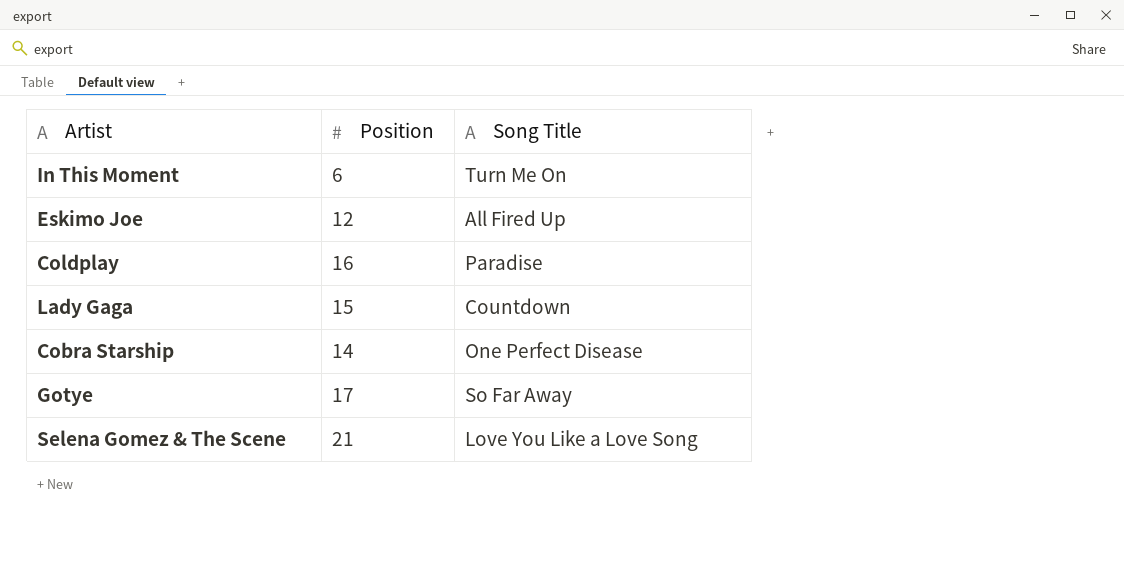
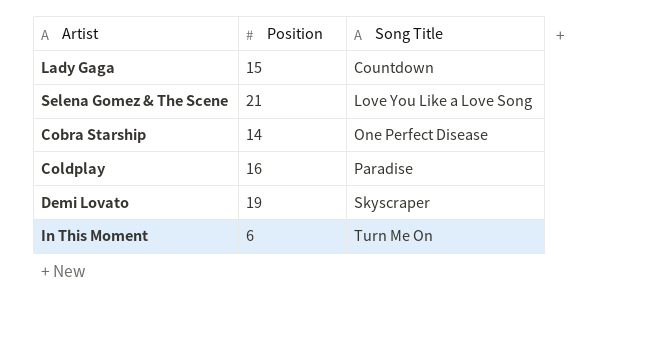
row order: none -> Song Title ascending
row Eskimo Joe: 12 | All Fired Up -> none
row Gotye: 17 | So Far Away -> none
row Demi Lovato: none -> 19 | Skyscraper

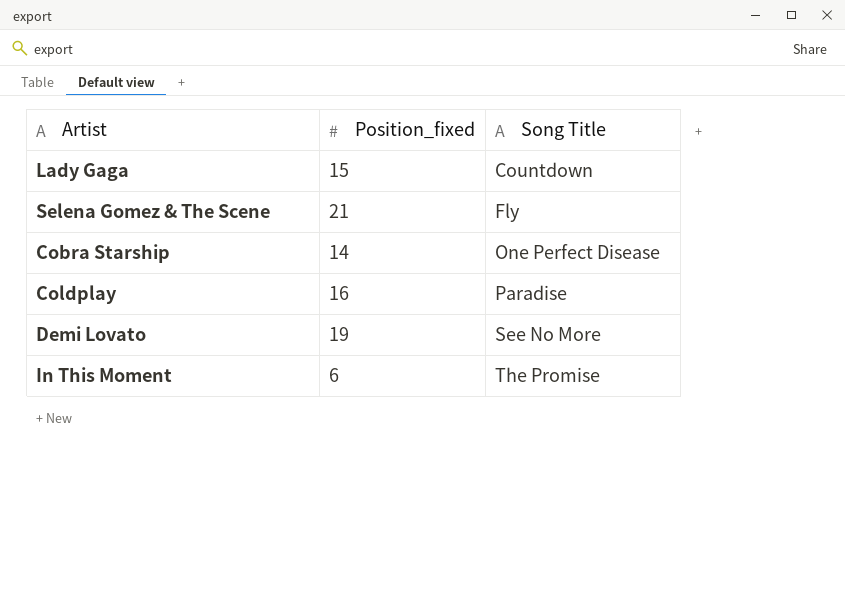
column name: Position -> Position_fixed
Selena Gomez & The Scene | Song Title: Love You Like a Love Song -> Fly
Demi Lovato | Song Title: Skyscraper -> See No More
In This Moment | Song Title: Turn Me On -> The Promise

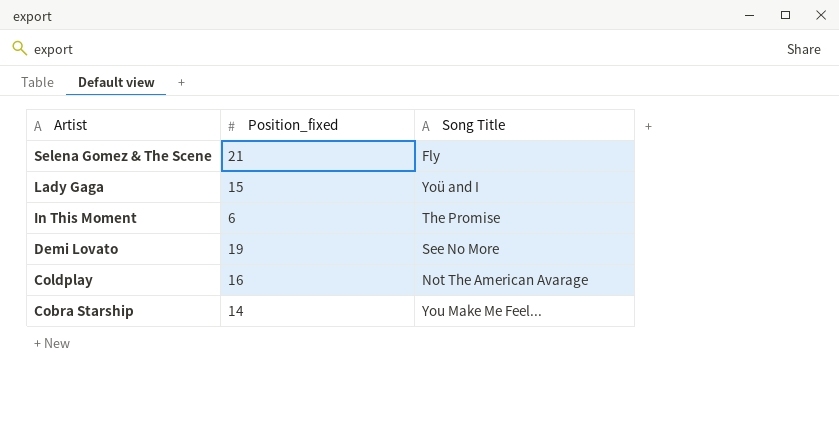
row order: Song Title ascending -> Artist descending
Lady Gaga | Song Title: Countdown -> Yoü and I
Coldplay | Song Title: Paradise -> Not The American Avarage
Cobra Starship | Song Title: One Perfect Disease -> You Make Me Feel...

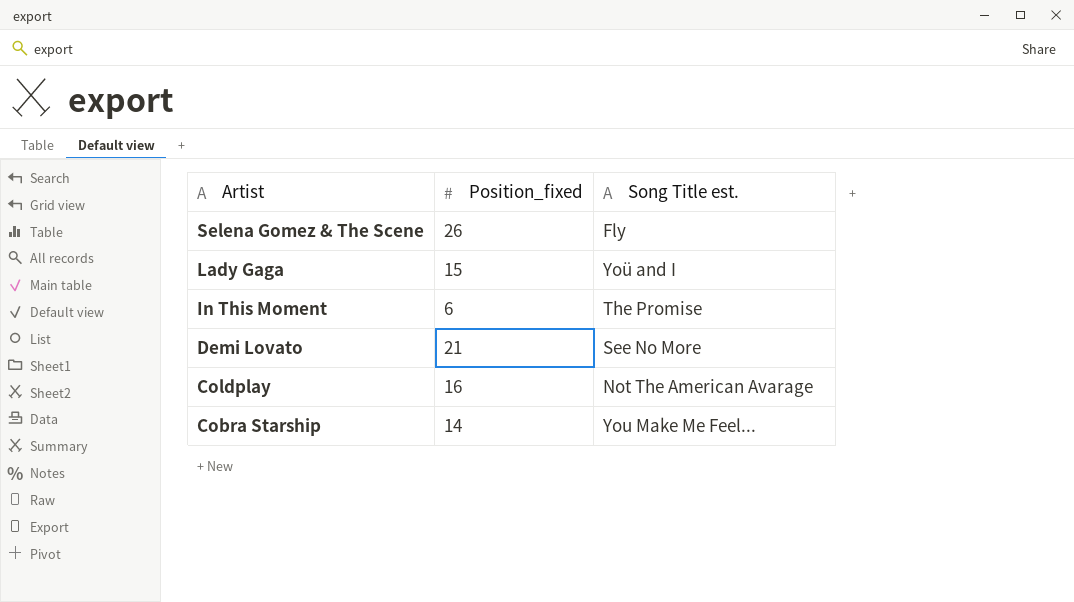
column name: Song Title -> Song Title est.
Selena Gomez & The Scene | Position_fixed: 21 -> 26
Demi Lovato | Position_fixed: 19 -> 21

